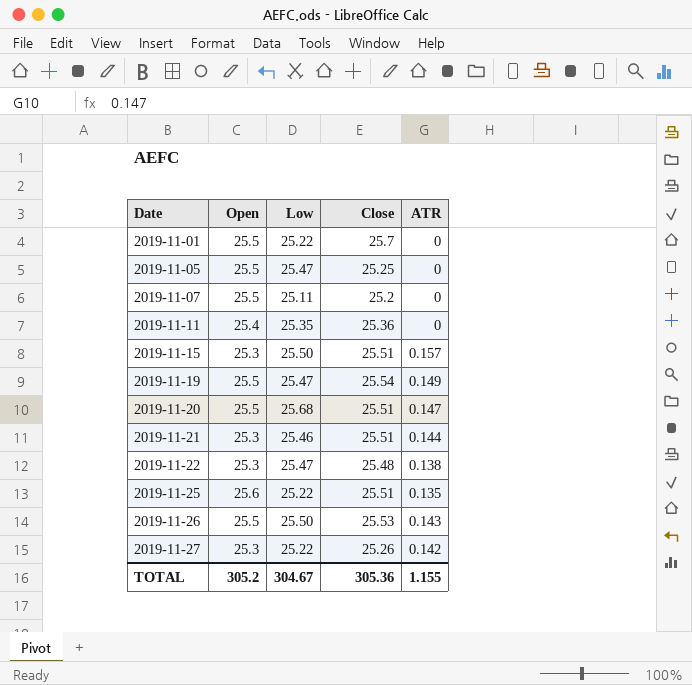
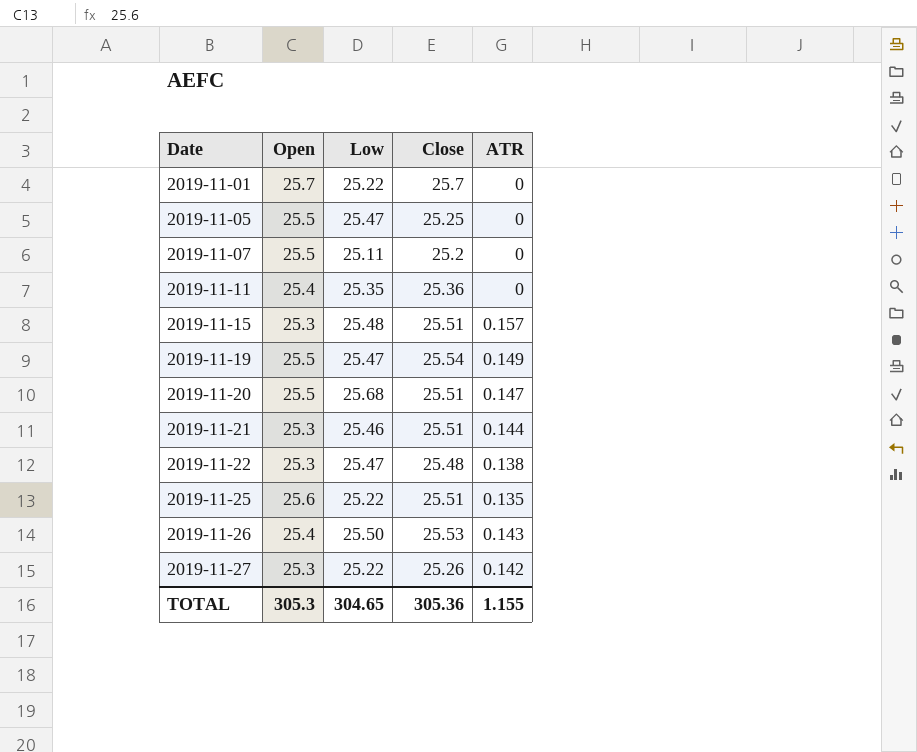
2019-11-01 | Open: 25.5 -> 25.7
2019-11-15 | Low: 25.50 -> 25.48
2019-11-26 | Open: 25.5 -> 25.4
TOTAL | Open: 305.2 -> 305.3
TOTAL | Low: 304.67 -> 304.65

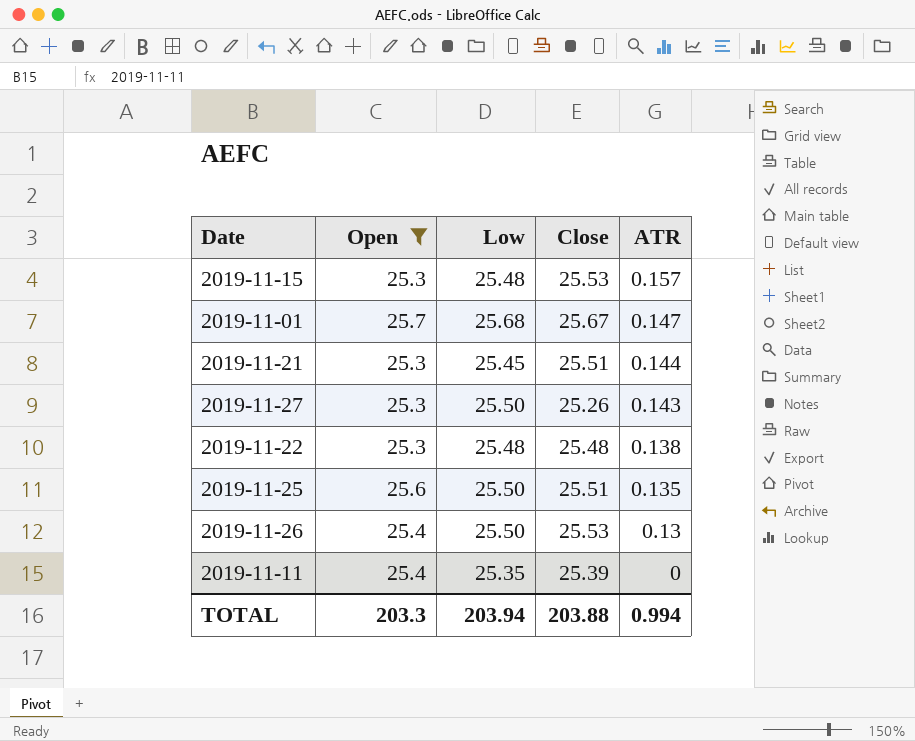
filter: none -> Open != 25.5
row order: Date ascending -> ATR descending
2019-11-15 | Close: 25.51 -> 25.53
2019-11-01 | Low: 25.22 -> 25.68
2019-11-01 | Close: 25.7 -> 25.67
2019-11-01 | ATR: 0 -> 0.147
2019-11-21 | Low: 25.46 -> 25.45
2019-11-27 | Low: 25.22 -> 25.50
2019-11-27 | ATR: 0.142 -> 0.143
2019-11-22 | Low: 25.47 -> 25.48
2019-11-25 | Low: 25.22 -> 25.50
2019-11-26 | ATR: 0.143 -> 0.13
2019-11-11 | Close: 25.36 -> 25.39
TOTAL | Open: 305.3 -> 203.3
TOTAL | Low: 304.65 -> 203.94
TOTAL | Close: 305.36 -> 203.88
TOTAL | ATR: 1.155 -> 0.994

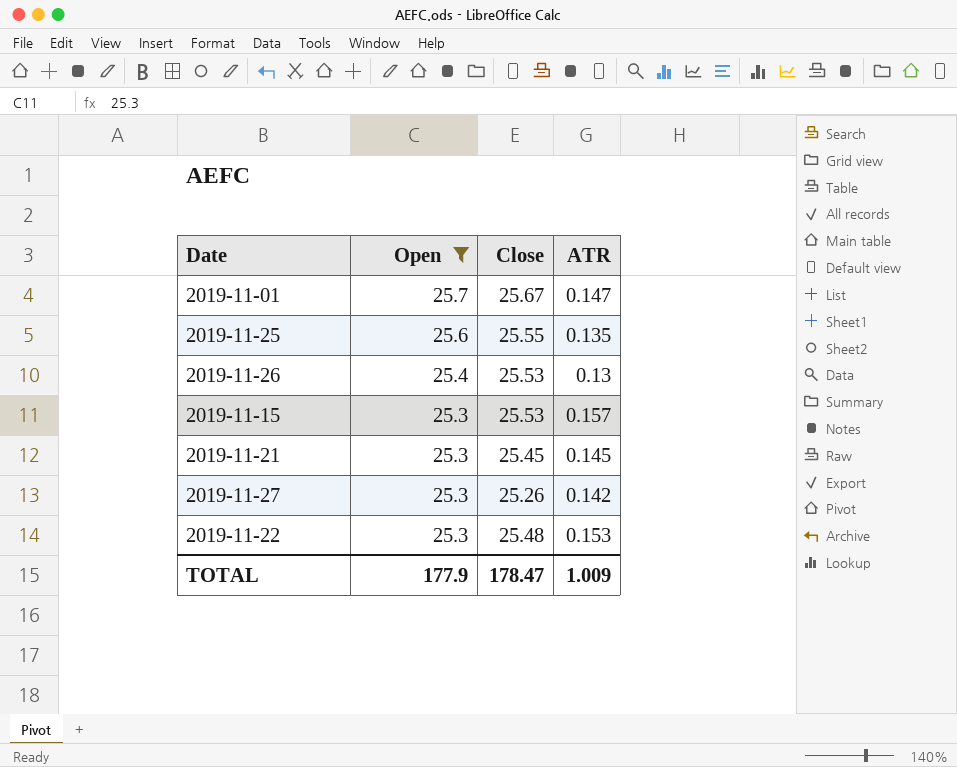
row order: ATR descending -> Open descending
column Low | position: 3 -> none
row 2019-11-11: 25.4 | 25.35 | 25.39 | 0 -> none
2019-11-25 | Close: 25.51 -> 25.55
2019-11-21 | Close: 25.51 -> 25.45
2019-11-21 | ATR: 0.144 -> 0.145
2019-11-27 | ATR: 0.143 -> 0.142
2019-11-22 | ATR: 0.138 -> 0.153
TOTAL | Open: 203.3 -> 177.9
TOTAL | Close: 203.88 -> 178.47
TOTAL | ATR: 0.994 -> 1.009

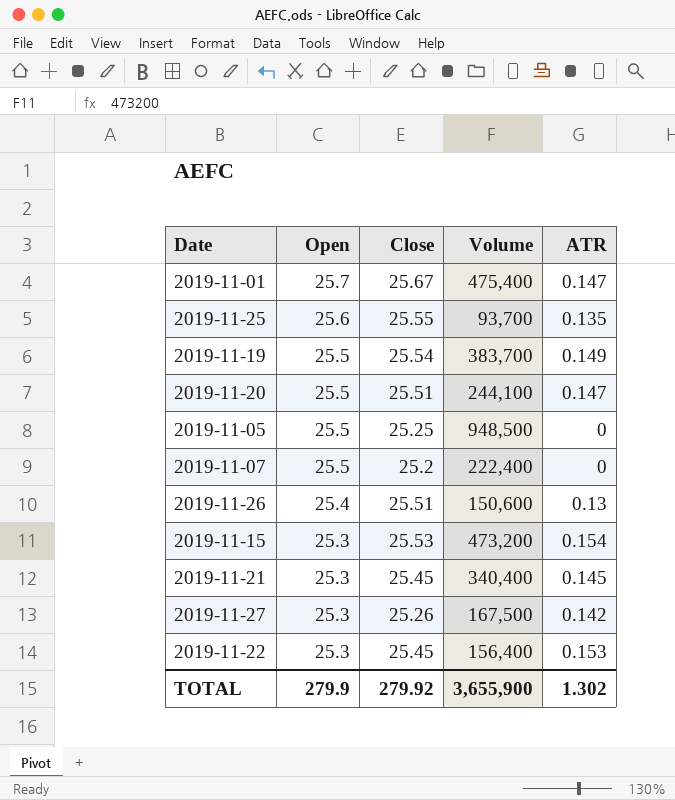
filter: Open != 25.5 -> none
column Volume | position: none -> 4
2019-11-26 | Close: 25.53 -> 25.51
2019-11-15 | ATR: 0.157 -> 0.154
2019-11-22 | Close: 25.48 -> 25.45
TOTAL | Open: 177.9 -> 279.9
TOTAL | Close: 178.47 -> 279.92
TOTAL | ATR: 1.009 -> 1.302

